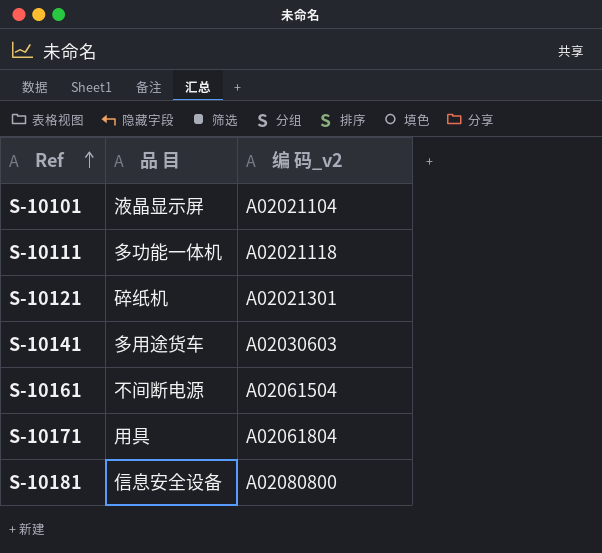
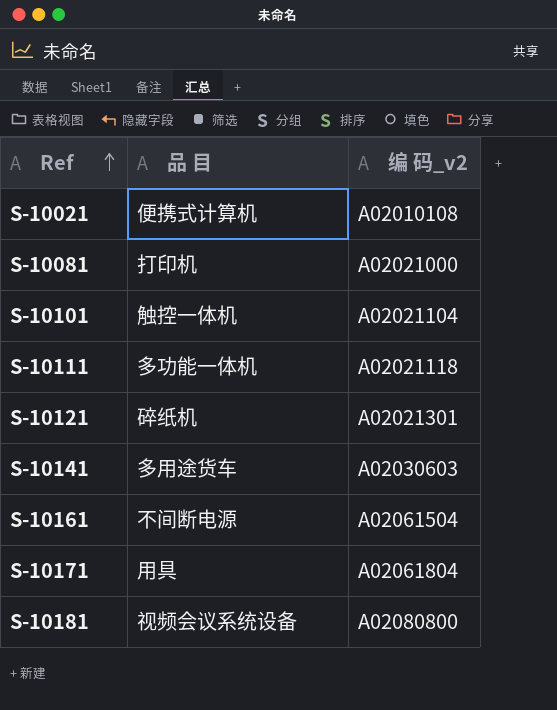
row S-10021: none -> 便携式计算机 | A02010108
row S-10081: none -> 打印机 | A02021000
S-10101 | 品 目: 液晶显示屏 -> 触控一体机
S-10181 | 品 目: 信息安全设备 -> 视频会议系统设备

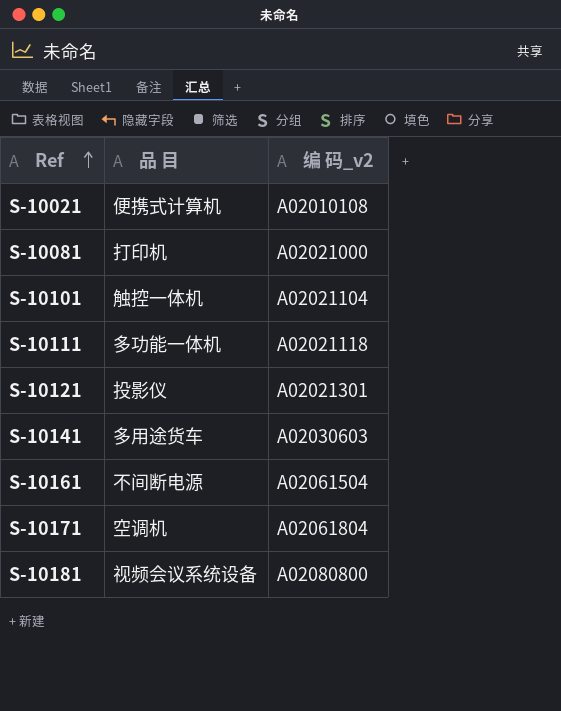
S-10121 | 品 目: 碎纸机 -> 投影仪
S-10171 | 品 目: 用具 -> 空调机

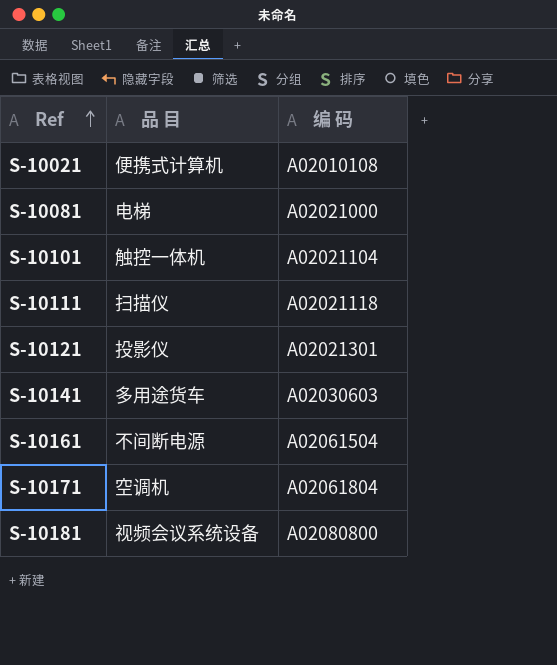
column name: 编 码_v2 -> 编 码
S-10081 | 品 目: 打印机 -> 电梯
S-10111 | 品 目: 多功能一体机 -> 扫描仪

